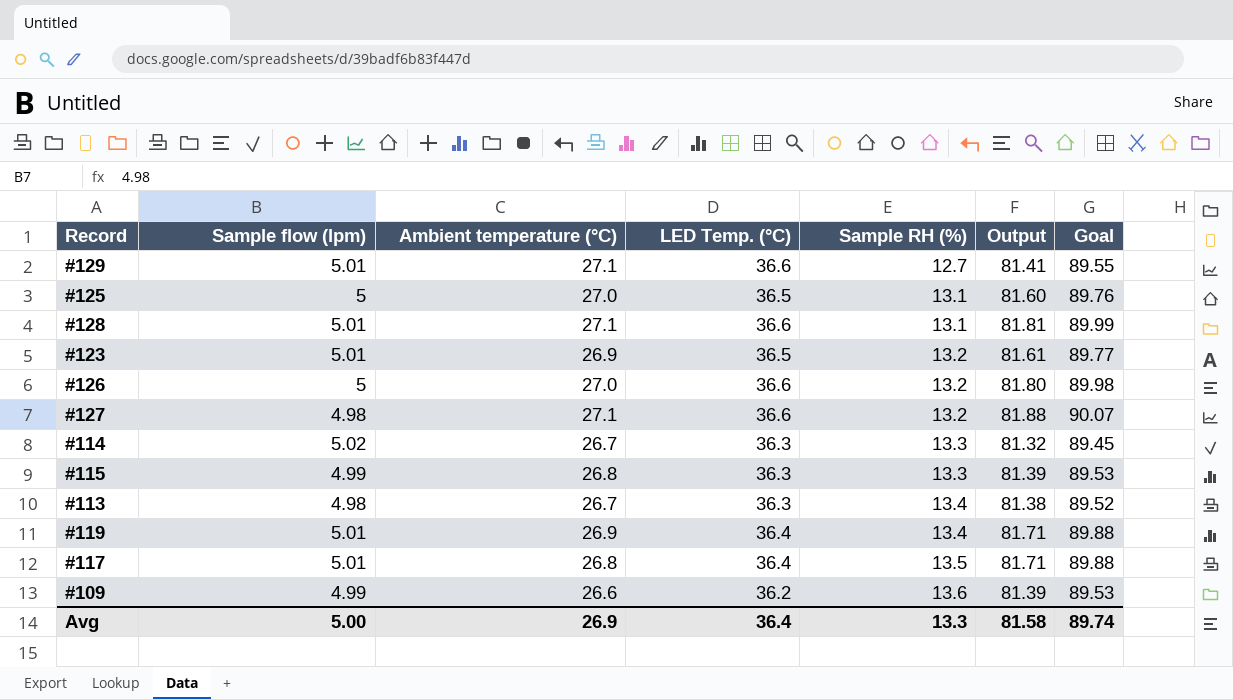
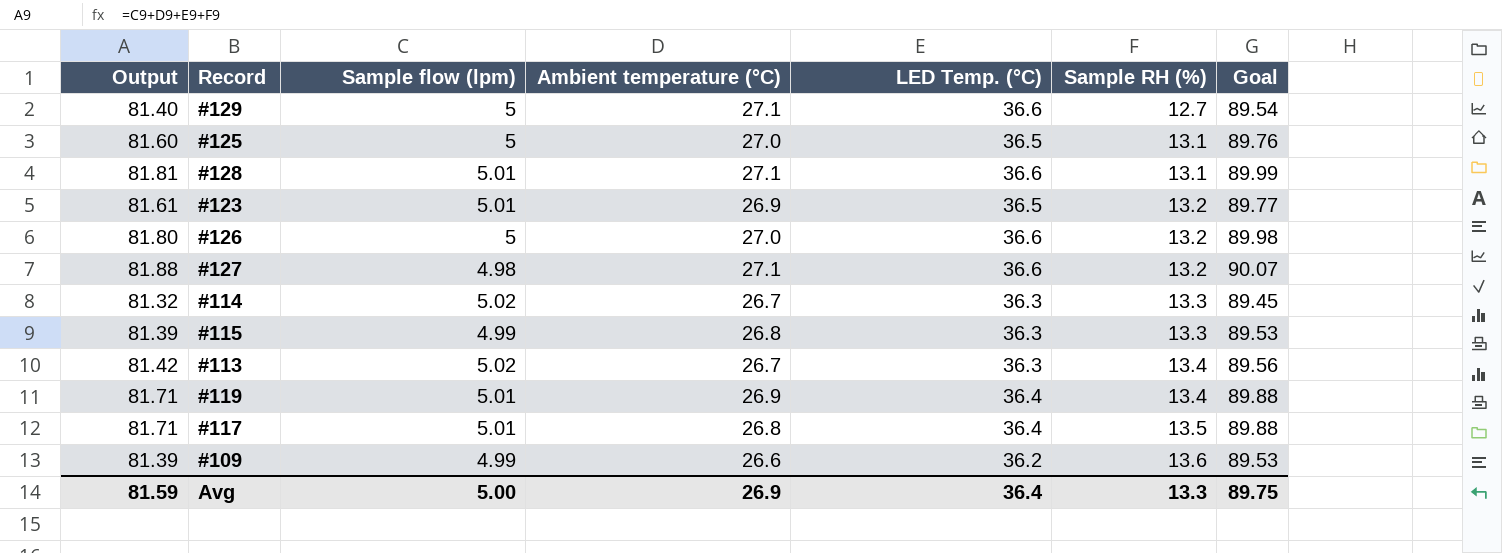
column Output | position: 6 -> 1
#129 | Output: 81.41 -> 81.40
#129 | Sample flow (lpm): 5.01 -> 5
#129 | Goal: 89.55 -> 89.54
#113 | Output: 81.38 -> 81.42
#113 | Sample flow (lpm): 4.98 -> 5.02
#113 | Goal: 89.52 -> 89.56
Avg | Output: 81.58 -> 81.59
Avg | Goal: 89.74 -> 89.75

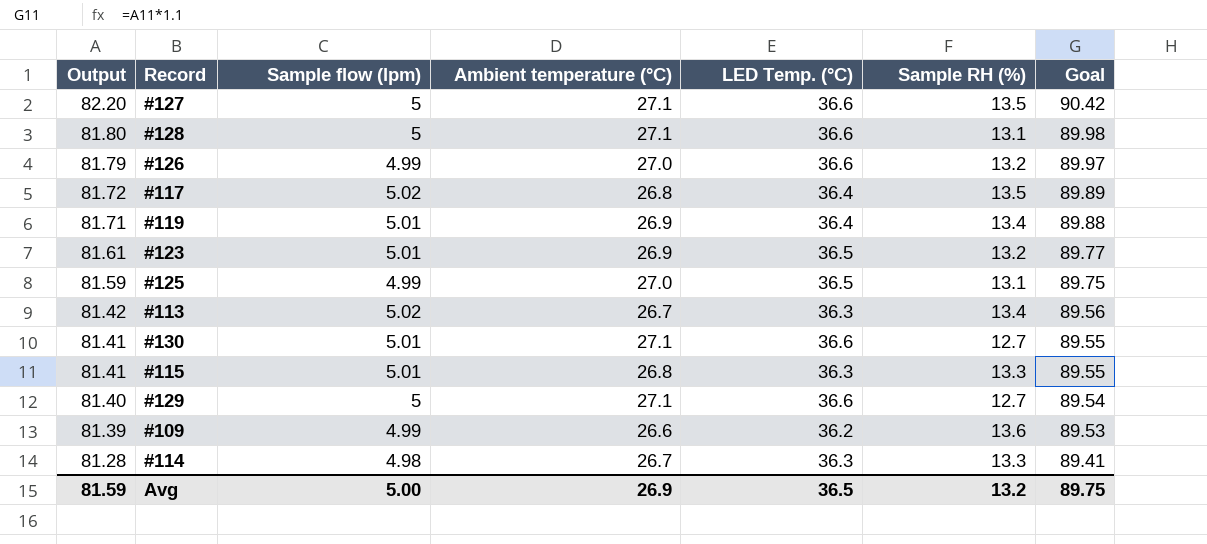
row order: Sample RH (%) ascending -> Output descending
#127 | Output: 81.88 -> 82.20
#127 | Sample flow (lpm): 4.98 -> 5
#127 | Sample RH (%): 13.2 -> 13.5
#127 | Goal: 90.07 -> 90.42
#128 | Output: 81.81 -> 81.80
#128 | Sample flow (lpm): 5.01 -> 5
#128 | Goal: 89.99 -> 89.98
#126 | Output: 81.80 -> 81.79
#126 | Sample flow (lpm): 5 -> 4.99
#126 | Goal: 89.98 -> 89.97
#117 | Output: 81.71 -> 81.72
#117 | Sample flow (lpm): 5.01 -> 5.02
#117 | Goal: 89.88 -> 89.89
#125 | Output: 81.60 -> 81.59
#125 | Sample flow (lpm): 5 -> 4.99
#125 | Goal: 89.76 -> 89.75
row #130: none -> 81.41 | 5.01 | 27.1 | 36.6 | 12.7 | 89.55
#115 | Output: 81.39 -> 81.41
#115 | Sample flow (lpm): 4.99 -> 5.01
#115 | Goal: 89.53 -> 89.55
#114 | Output: 81.32 -> 81.28
#114 | Sample flow (lpm): 5.02 -> 4.98
#114 | Goal: 89.45 -> 89.41
Avg | LED Temp. (°C): 36.4 -> 36.5
Avg | Sample RH (%): 13.3 -> 13.2

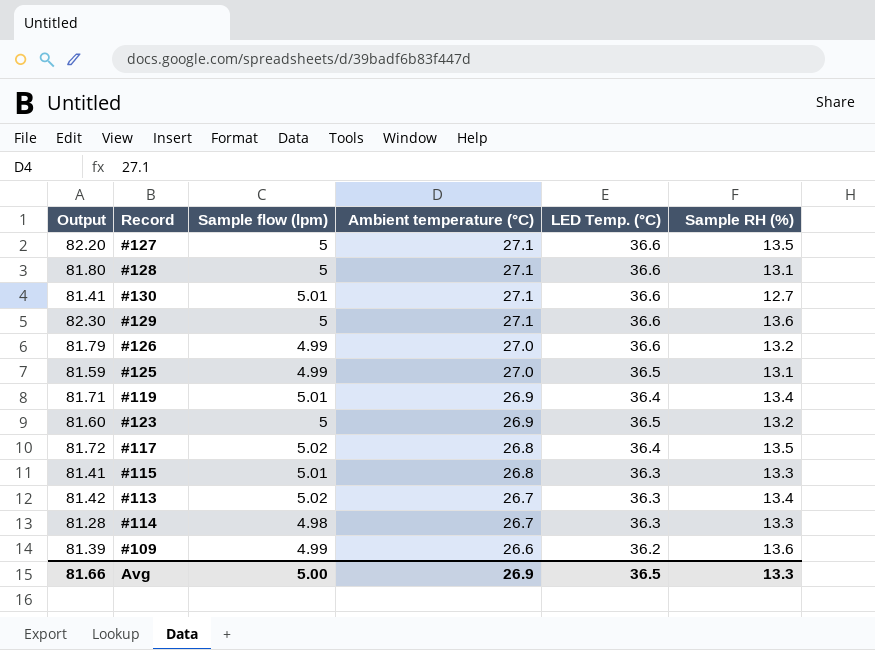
row order: Output descending -> Ambient temperature (°C) descending
column Goal | formula: [Output] * 1.1 -> none
#129 | Output: 81.40 -> 82.30
#129 | Sample RH (%): 12.7 -> 13.6
#123 | Output: 81.61 -> 81.60
#123 | Sample flow (lpm): 5.01 -> 5
Avg | Output: 81.59 -> 81.66
Avg | Sample RH (%): 13.2 -> 13.3

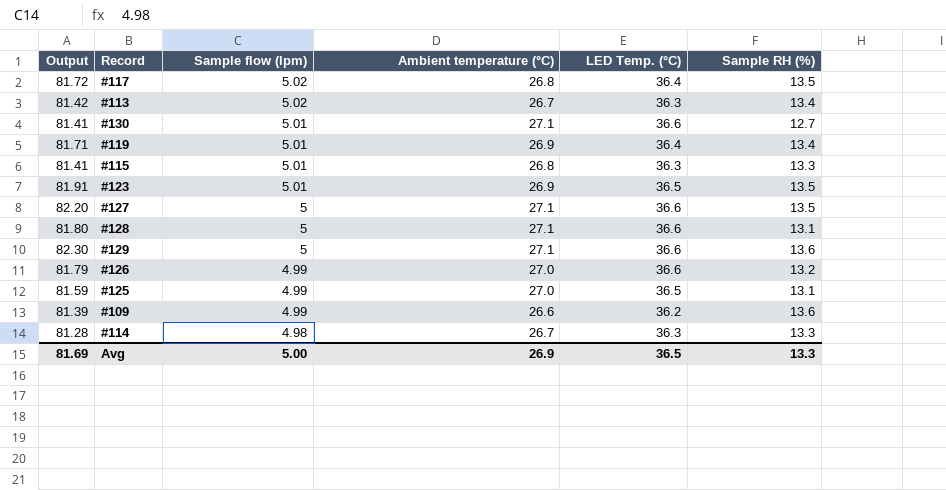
row order: Ambient temperature (°C) descending -> Sample flow (lpm) descending
#123 | Output: 81.60 -> 81.91
#123 | Sample flow (lpm): 5 -> 5.01
#123 | Sample RH (%): 13.2 -> 13.5
Avg | Output: 81.66 -> 81.69

